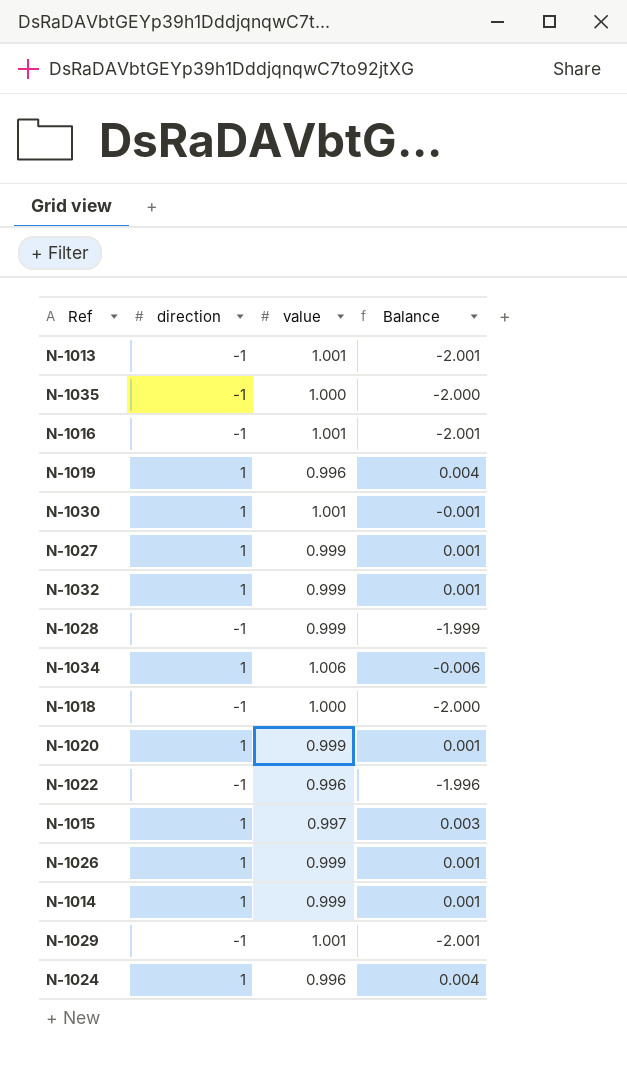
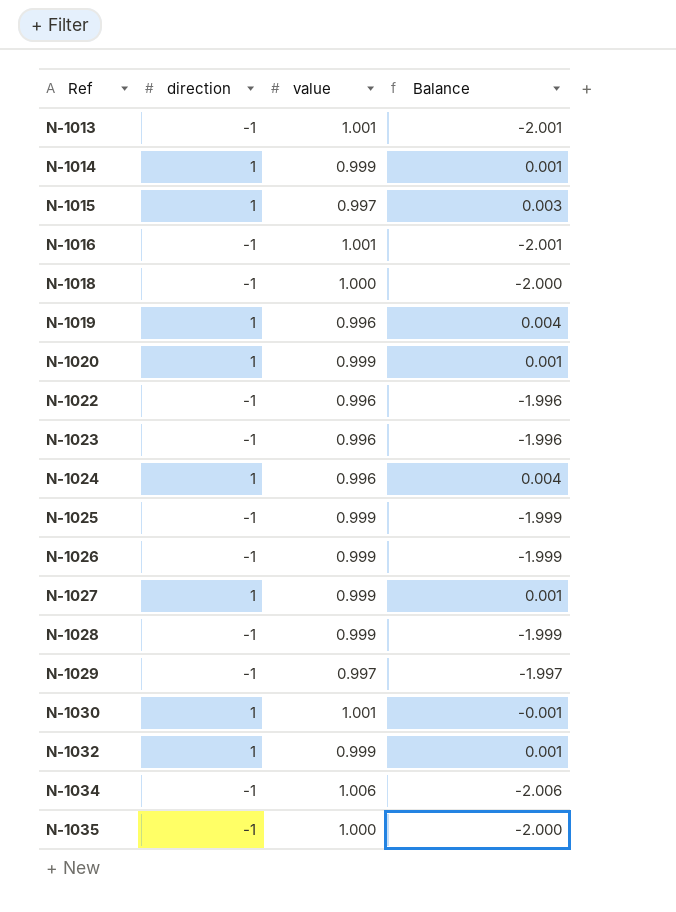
row order: none -> Ref ascending
row N-1023: none -> -1 | 0.996 | -1.996
row N-1025: none -> -1 | 0.999 | -1.999
N-1026 | direction: 1 -> -1
N-1026 | Balance: 0.001 -> -1.999
N-1029 | value: 1.001 -> 0.997
N-1029 | Balance: -2.001 -> -1.997
N-1034 | direction: 1 -> -1
N-1034 | Balance: -0.006 -> -2.006

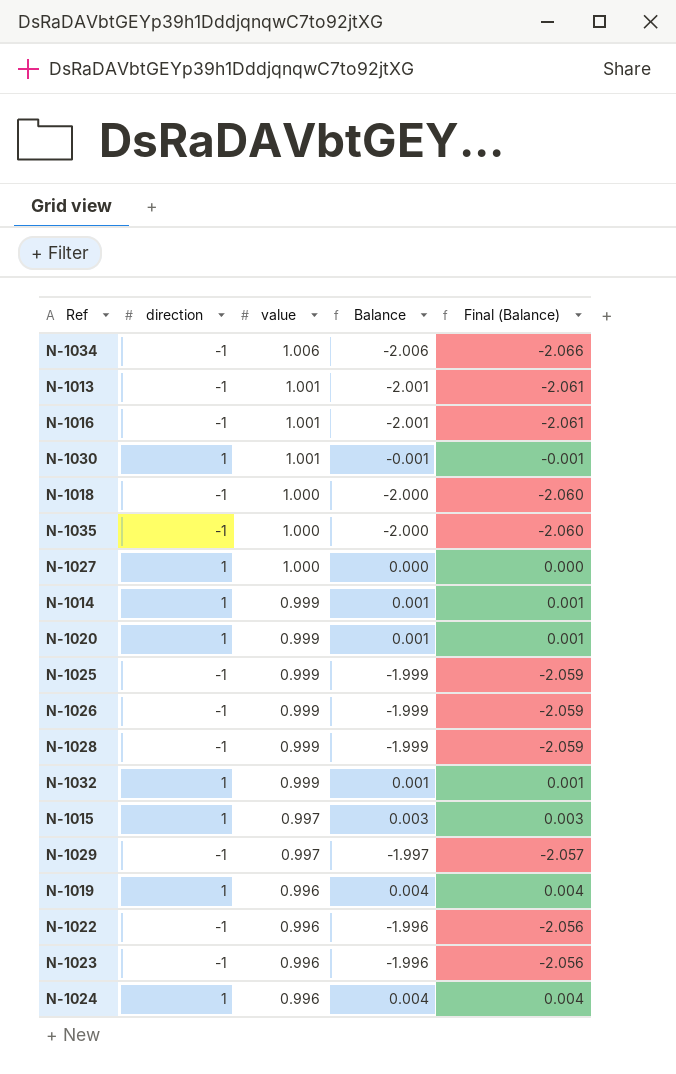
row order: Ref ascending -> value descending
column Final (Balance) | formula: none -> [Balance] * 1.03
N-1027 | value: 0.999 -> 1.000
N-1027 | Balance: 0.001 -> 0.000

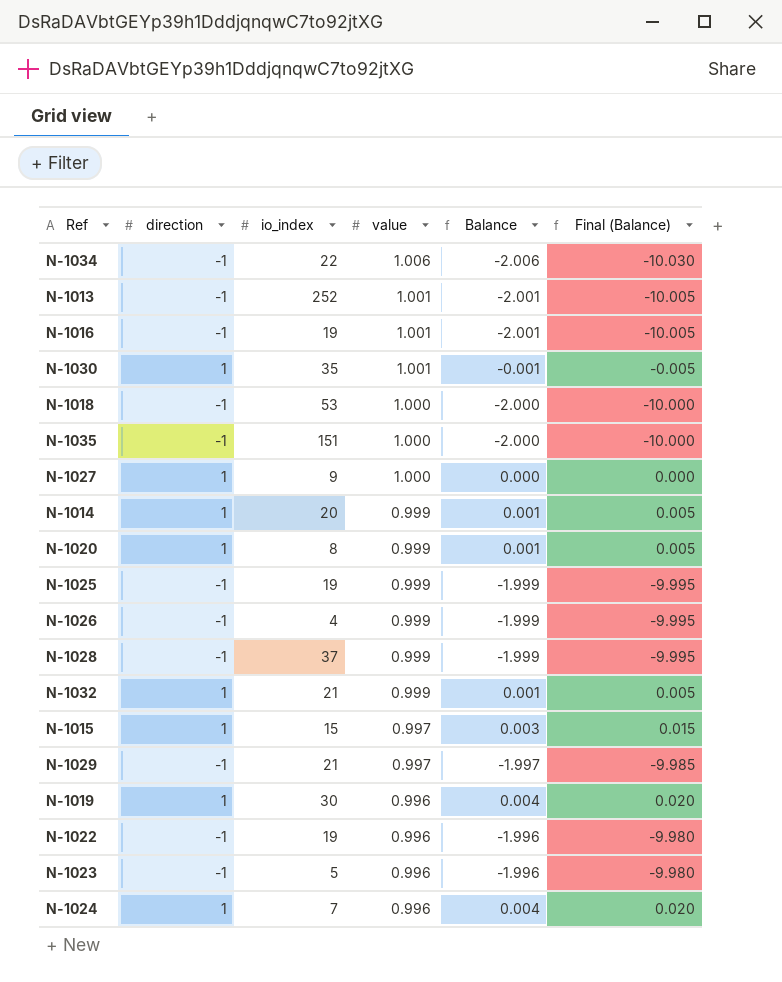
column io_index | position: none -> 3
column Final (Balance) | formula: [Balance] * 1.03 -> [Balance] * 5

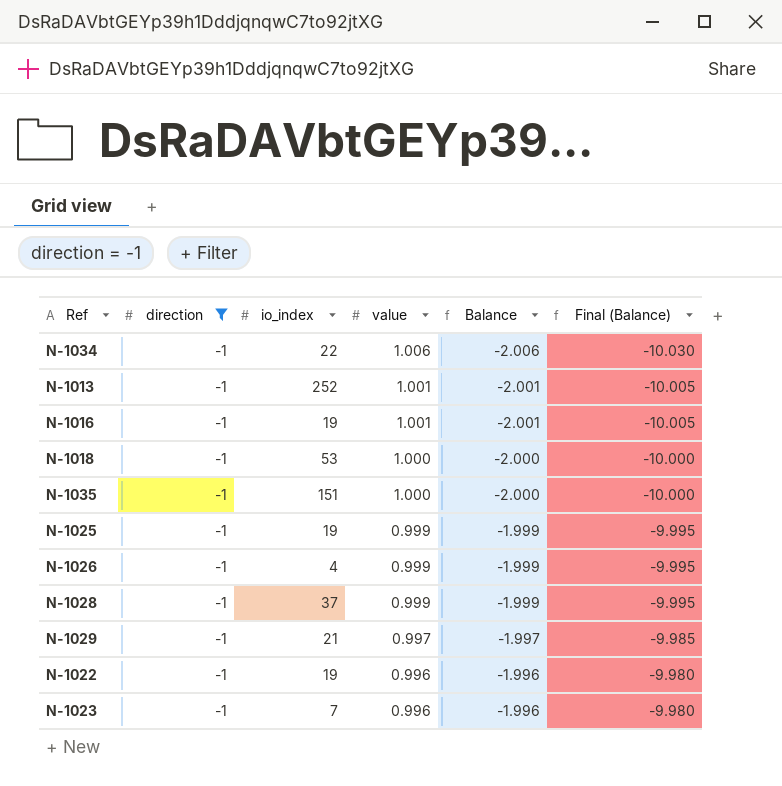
filter: none -> direction = -1
N-1023 | io_index: 5 -> 7

